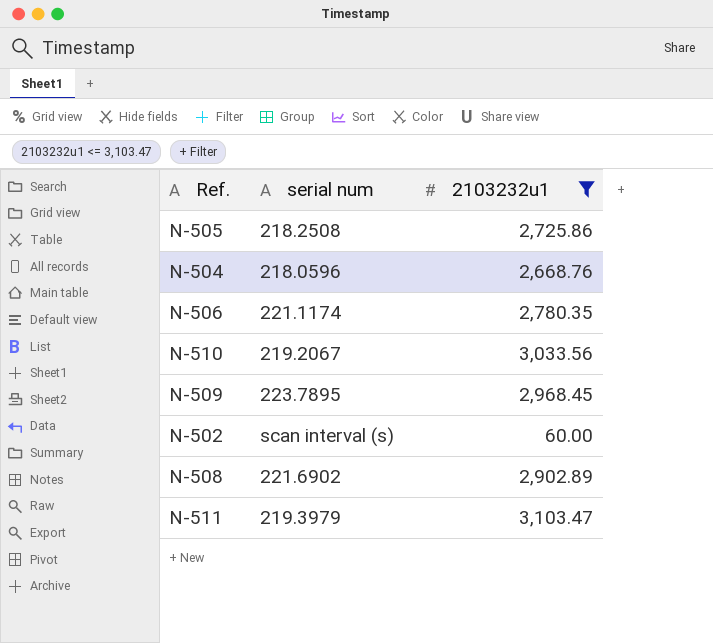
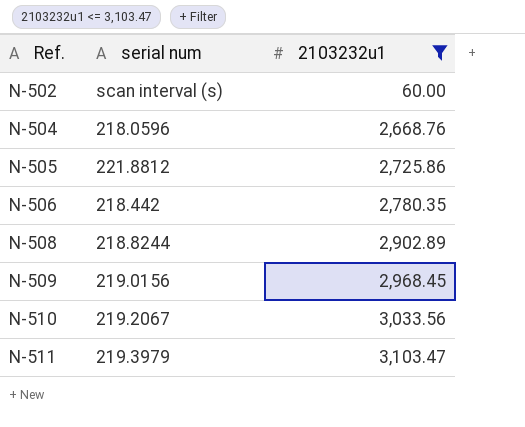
row order: none -> Ref. ascending
N-505 | serial num: 218.2508 -> 221.8812
N-506 | serial num: 221.1174 -> 218.442
N-508 | serial num: 221.6902 -> 218.8244
N-509 | serial num: 223.7895 -> 219.0156

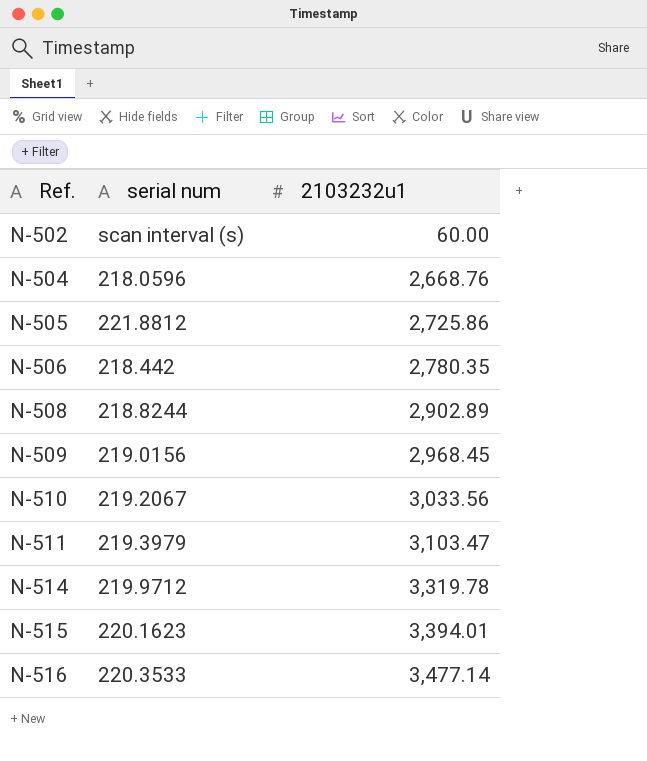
filter: 2103232u1 <= 3,103.47 -> none

